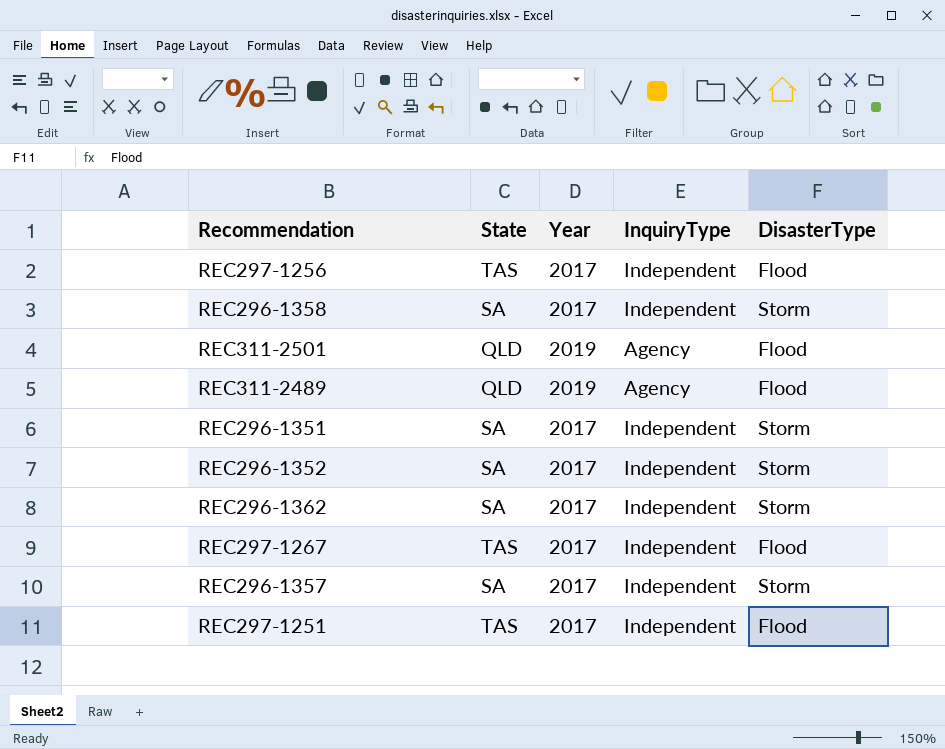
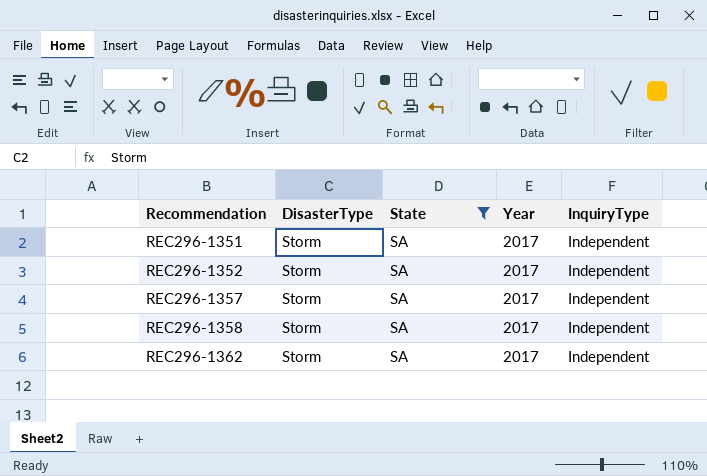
filter: none -> State = SA
row order: none -> Recommendation ascending
column DisasterType | position: 5 -> 2

